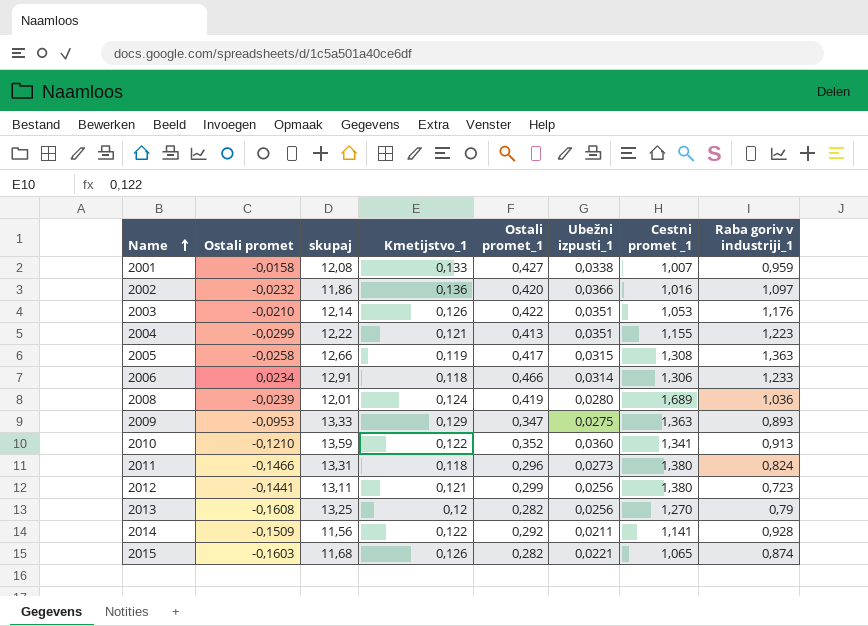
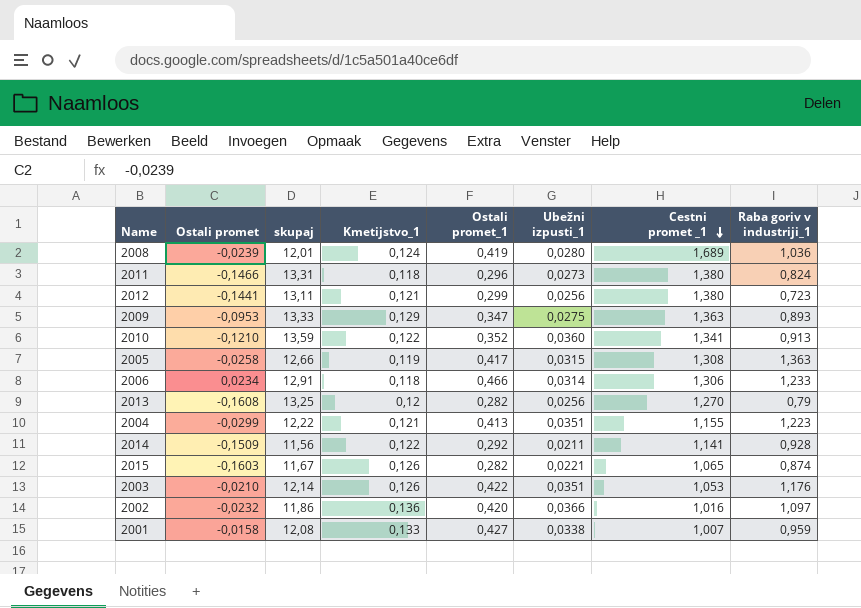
row order: Name ascending -> Cestni promet _1 descending
2015 | skupaj: 11,68 -> 11,67

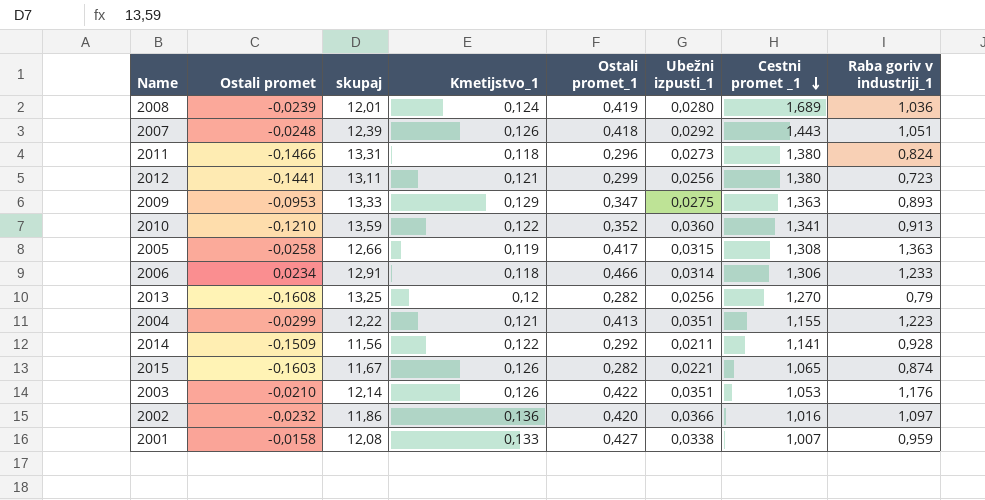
row 2007: none -> -0,0248 | 12,39 | 0,126 | 0,418 | 0,0292 | 1,443 | 1,051

